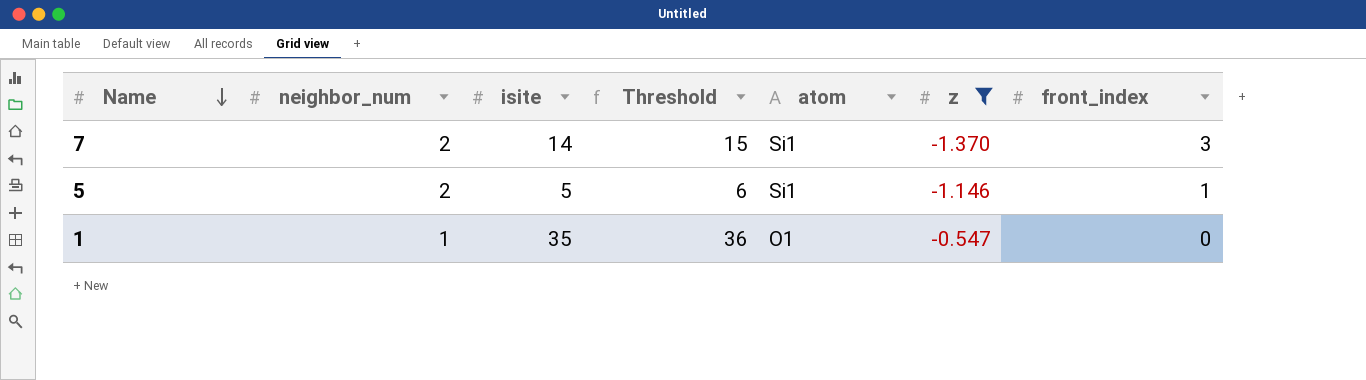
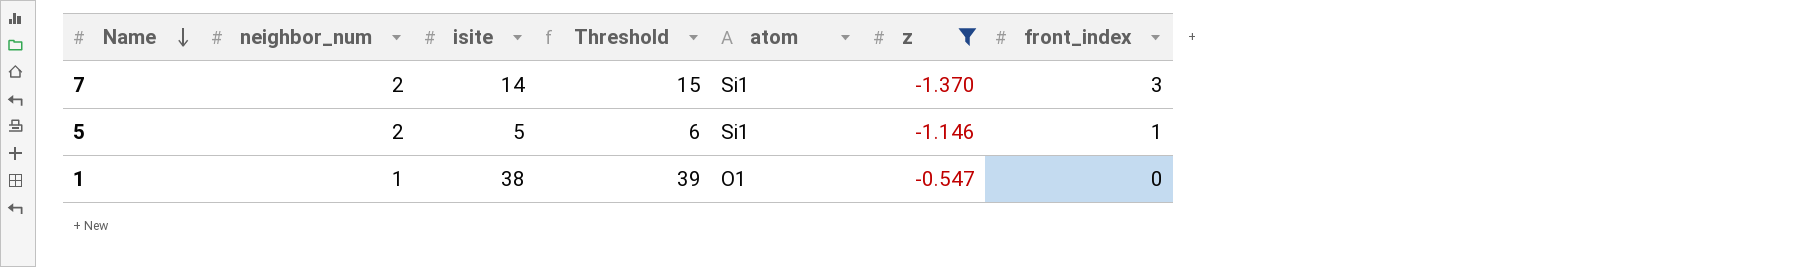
1 | isite: 35 -> 38
1 | Threshold: 36 -> 39

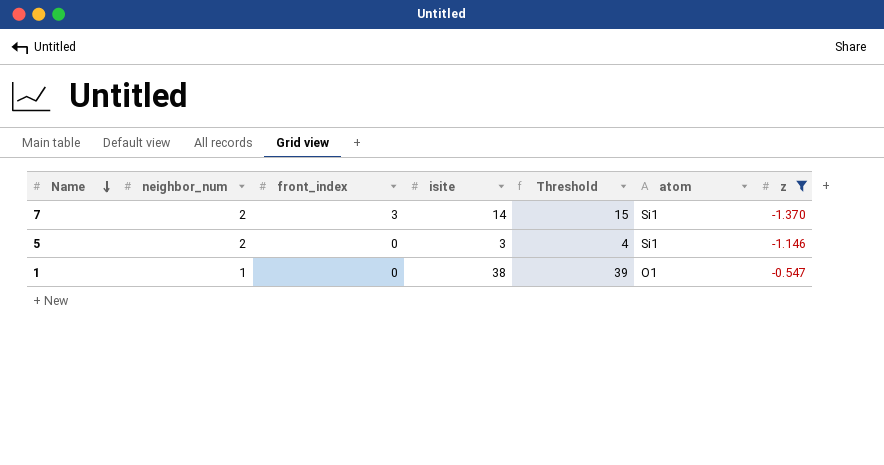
column front_index | position: 7 -> 3
5 | front_index: 1 -> 0
5 | isite: 5 -> 3
5 | Threshold: 6 -> 4

